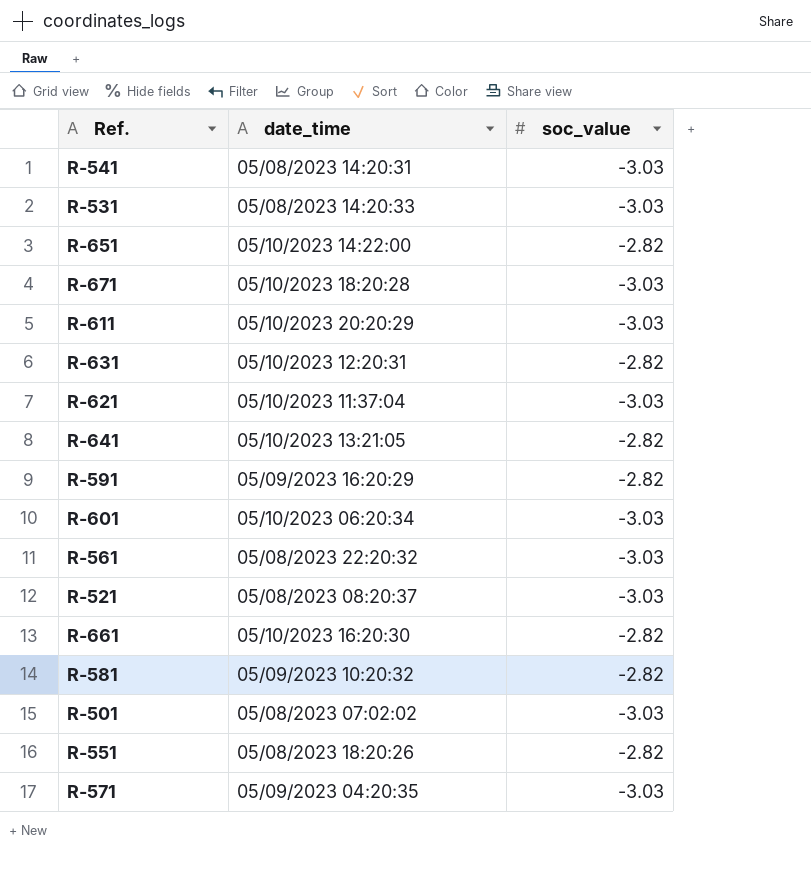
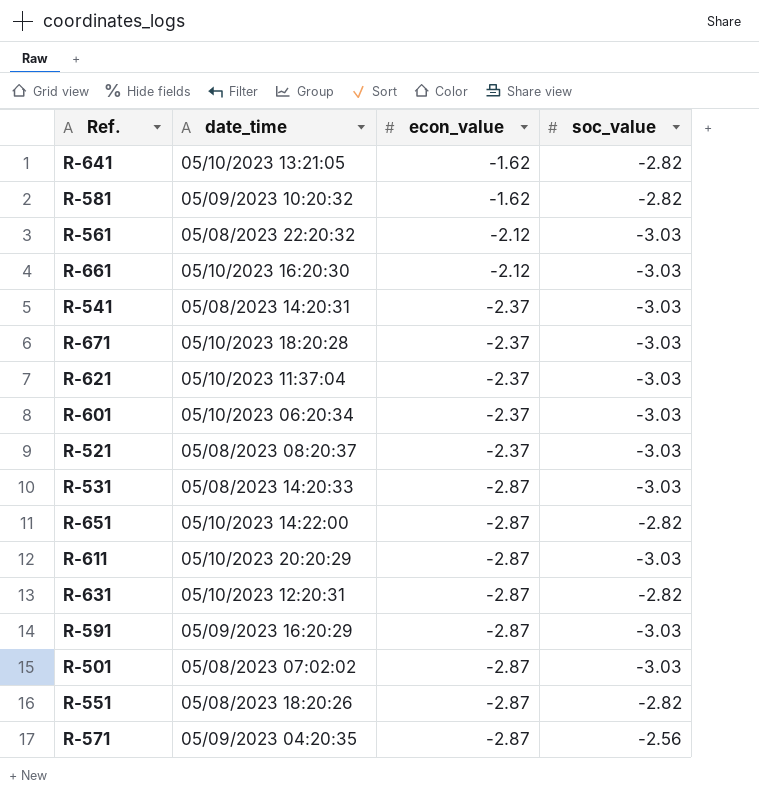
row order: none -> econ_value descending
column econ_value | position: none -> 3
R-661 | soc_value: -2.82 -> -3.03
R-591 | soc_value: -2.82 -> -3.03
R-571 | soc_value: -3.03 -> -2.56

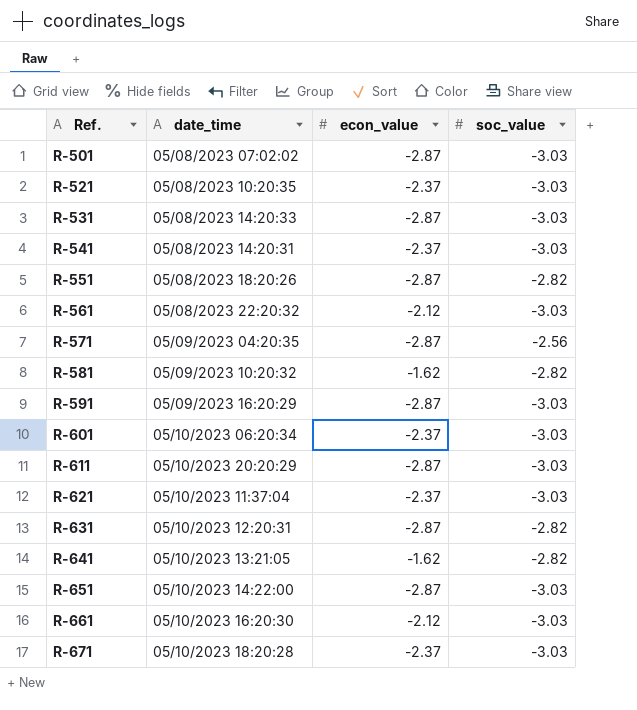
row order: econ_value descending -> Ref. ascending
R-521 | date_time: 05/08/2023 08:20:37 -> 05/08/2023 10:20:35
R-651 | soc_value: -2.82 -> -3.03

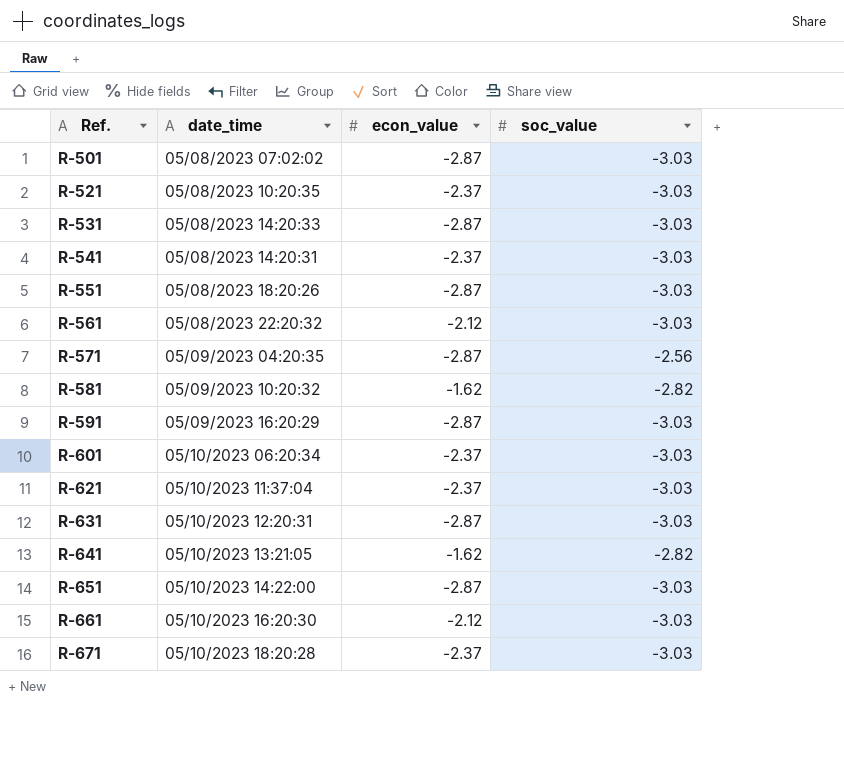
row R-611: 05/10/2023 20:20:29 | -2.87 | -3.03 -> none
R-551 | soc_value: -2.82 -> -3.03
R-631 | soc_value: -2.82 -> -3.03

